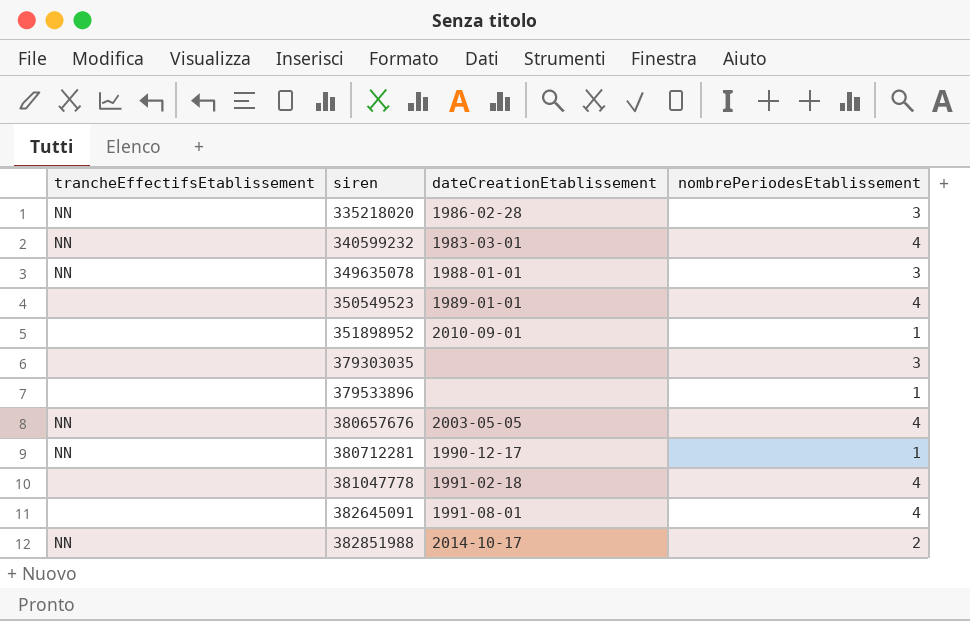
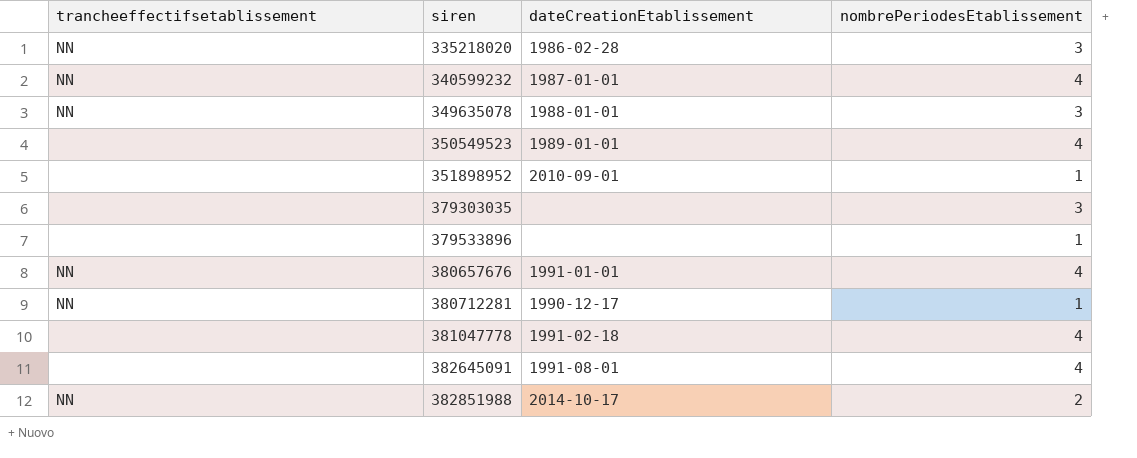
column name: trancheEffectifsEtablissement -> trancheeffectifsetablissement
340599232 | dateCreationEtablissement: 1983-03-01 -> 1987-01-01
380657676 | dateCreationEtablissement: 2003-05-05 -> 1991-01-01

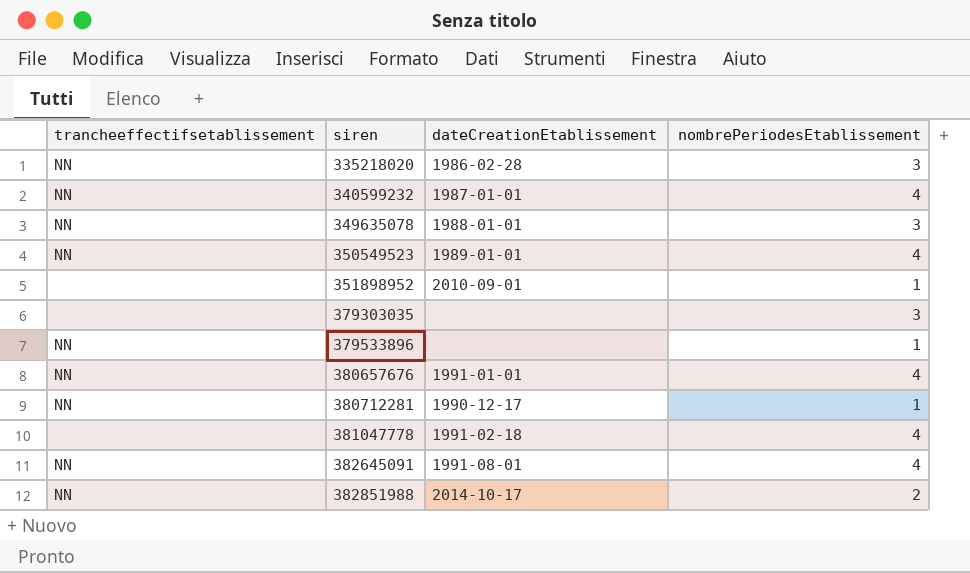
350549523 | trancheeffectifsetablissement: none -> NN
379533896 | trancheeffectifsetablissement: none -> NN
382645091 | trancheeffectifsetablissement: none -> NN

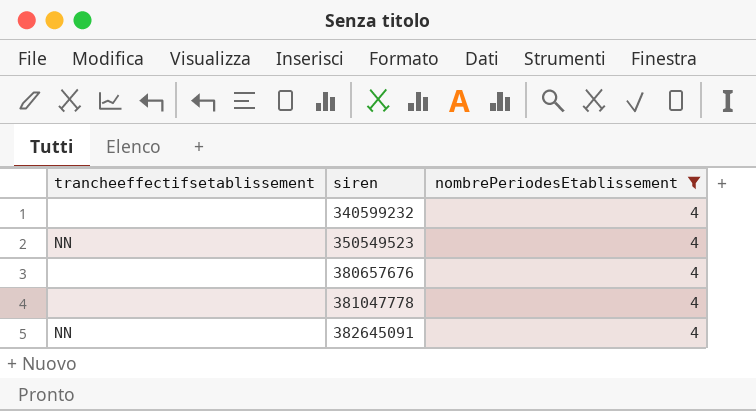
filter: none -> nombrePeriodesEtablissement = 4
column dateCreationEtablissement | position: 3 -> none
340599232 | trancheeffectifsetablissement: NN -> none
380657676 | trancheeffectifsetablissement: NN -> none

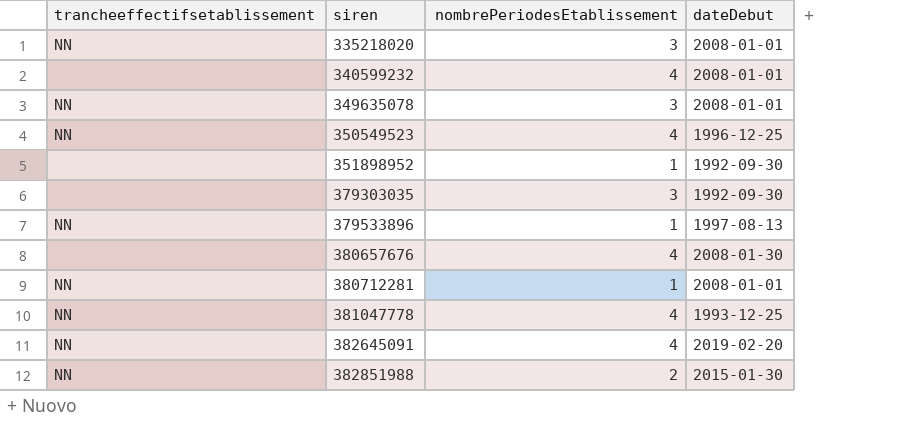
filter: nombrePeriodesEtablissement = 4 -> none
column dateDebut | position: none -> 4
381047778 | trancheeffectifsetablissement: none -> NN

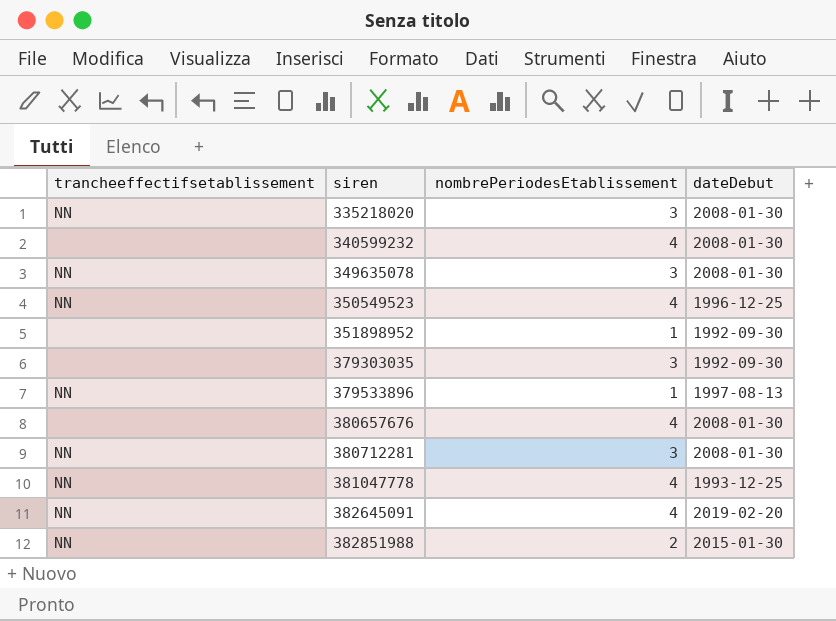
335218020 | dateDebut: 2008-01-01 -> 2008-01-30
340599232 | dateDebut: 2008-01-01 -> 2008-01-30
349635078 | dateDebut: 2008-01-01 -> 2008-01-30
380712281 | nombrePeriodesEtablissement: 1 -> 3
380712281 | dateDebut: 2008-01-01 -> 2008-01-30

